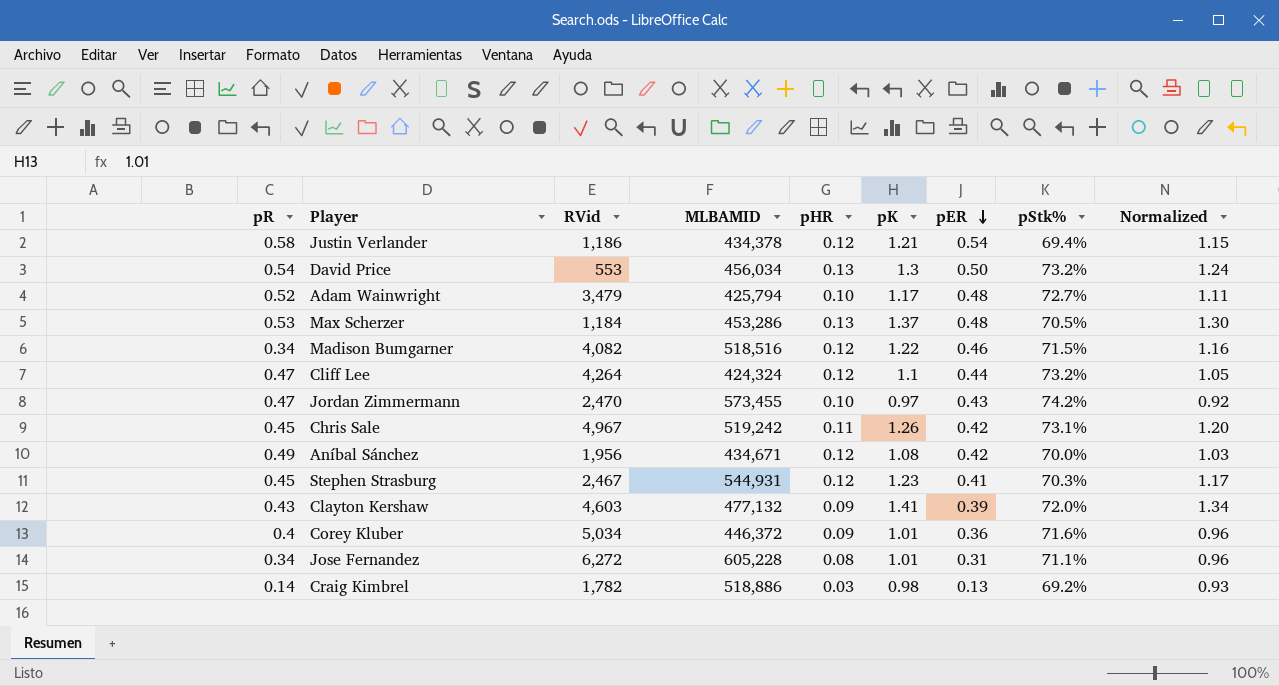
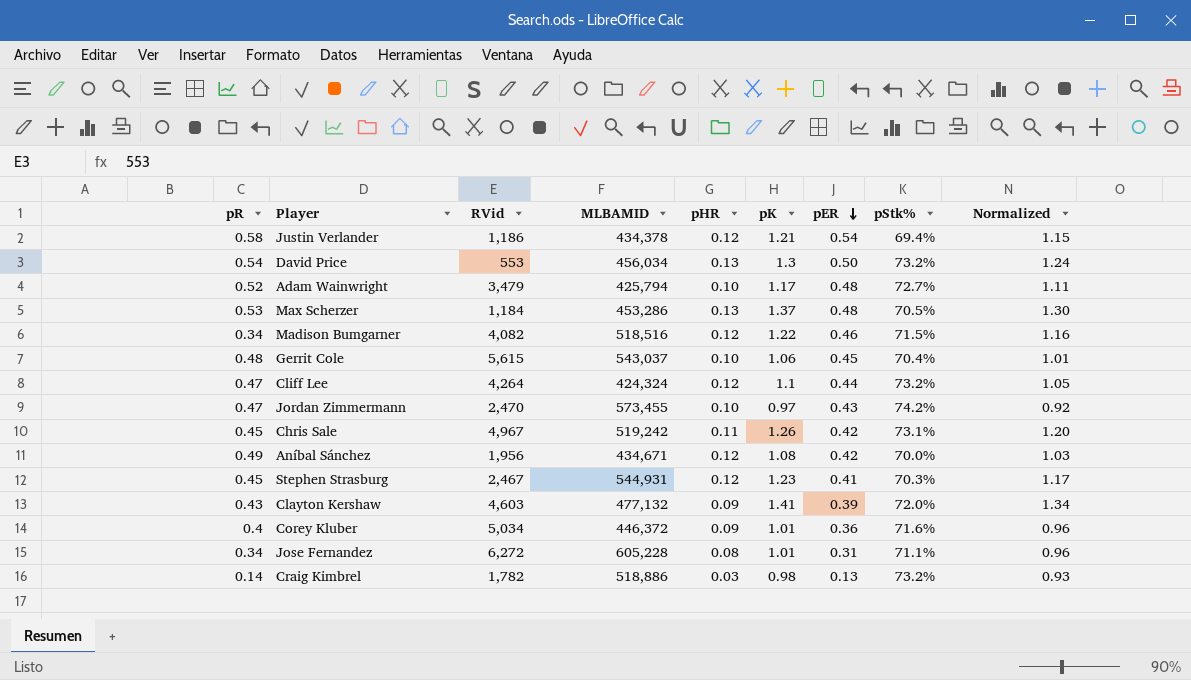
row Gerrit Cole: none -> 0.48 | 5,615 | 543,037 | 0.10 | 1.06 | 0.45 | 70.4% | 1.01
Craig Kimbrel | pStk%: 69.2% -> 73.2%

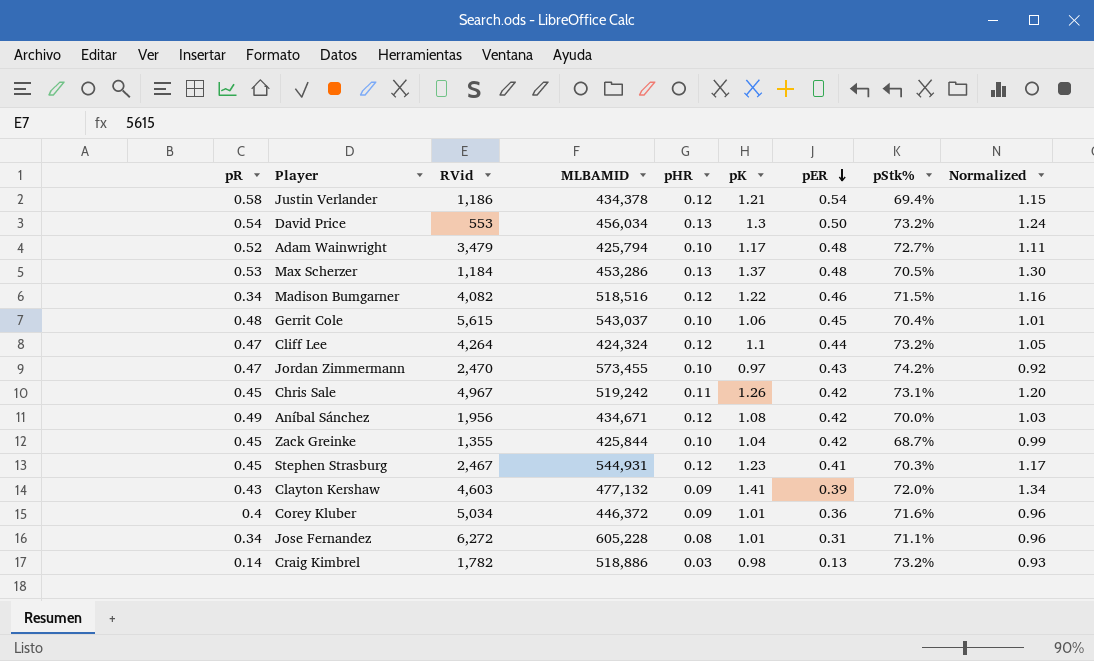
row Zack Greinke: none -> 0.45 | 1,355 | 425,844 | 0.10 | 1.04 | 0.42 | 68.7% | 0.99

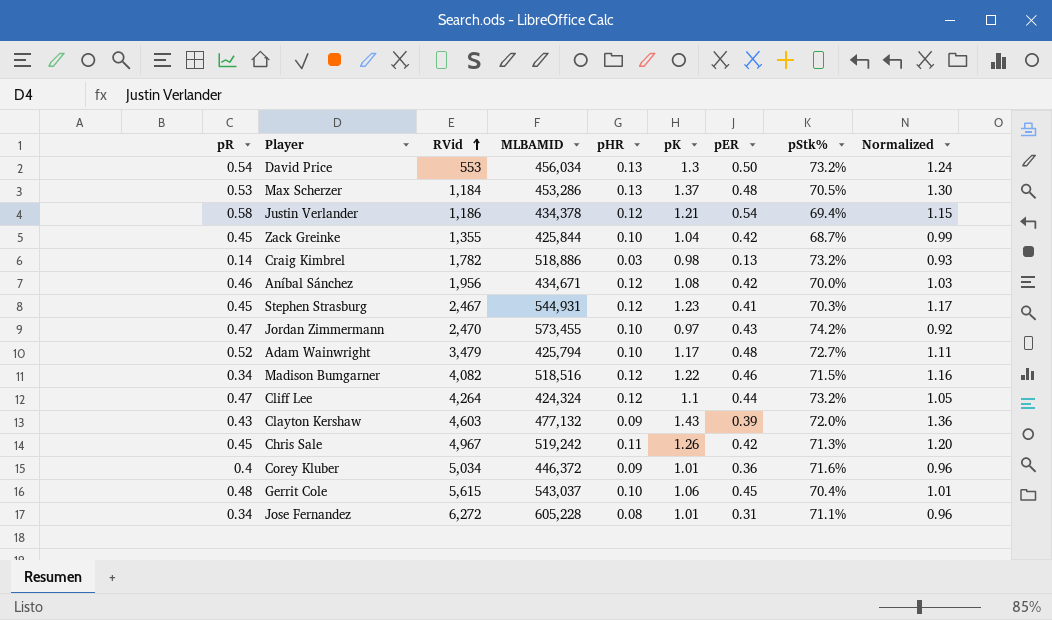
row order: pER descending -> RVid ascending
Aníbal Sánchez | pR: 0.49 -> 0.46
Clayton Kershaw | pK: 1.41 -> 1.43
Clayton Kershaw | Normalized: 1.34 -> 1.36
Chris Sale | pStk%: 73.1% -> 71.3%

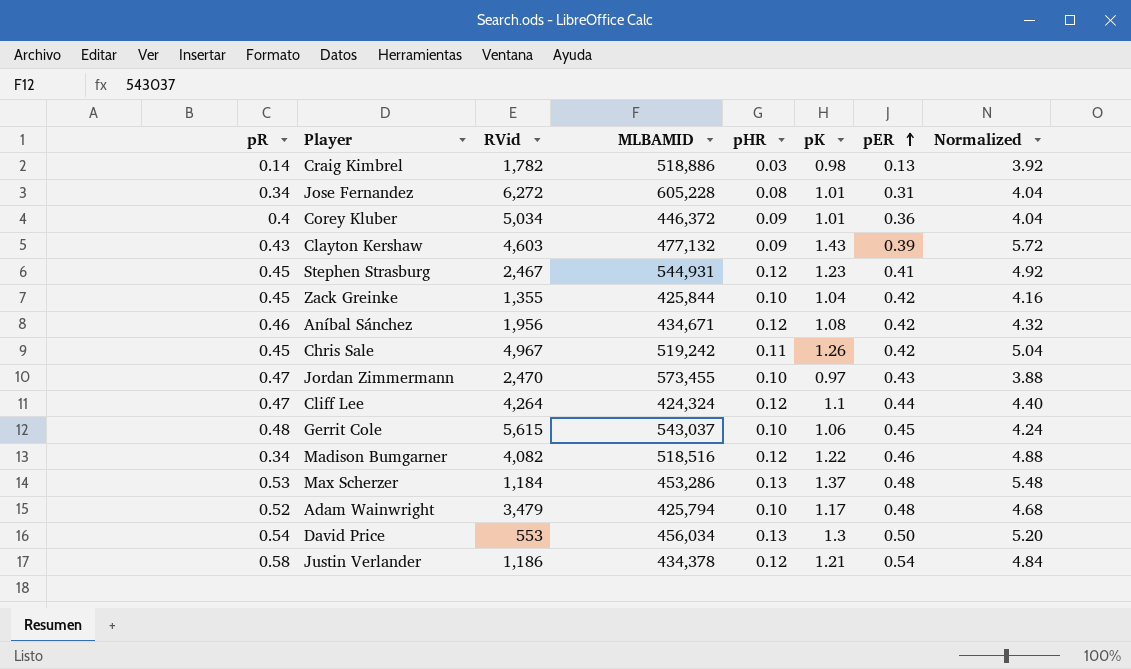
row order: RVid ascending -> pER ascending
column pStk% | position: 8 -> none
column Normalized | formula: [pK] * 0.95 -> [pK] * 4

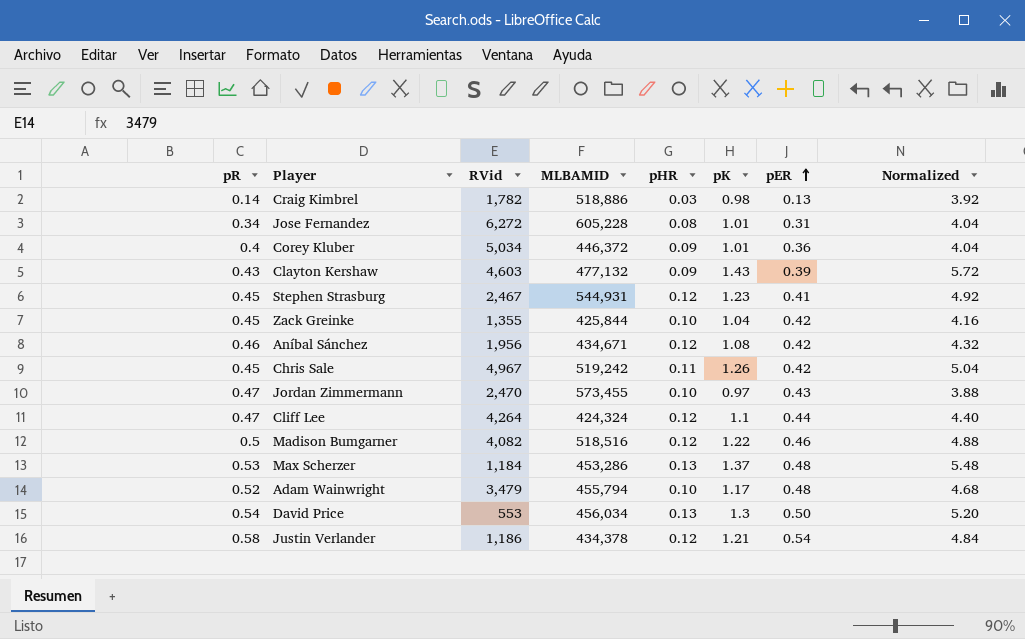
row Gerrit Cole: 0.48 | 5,615 | 543,037 | 0.10 | 1.06 | 0.45 | 4.24 -> none
Madison Bumgarner | pR: 0.34 -> 0.5
Adam Wainwright | MLBAMID: 425,794 -> 455,794

